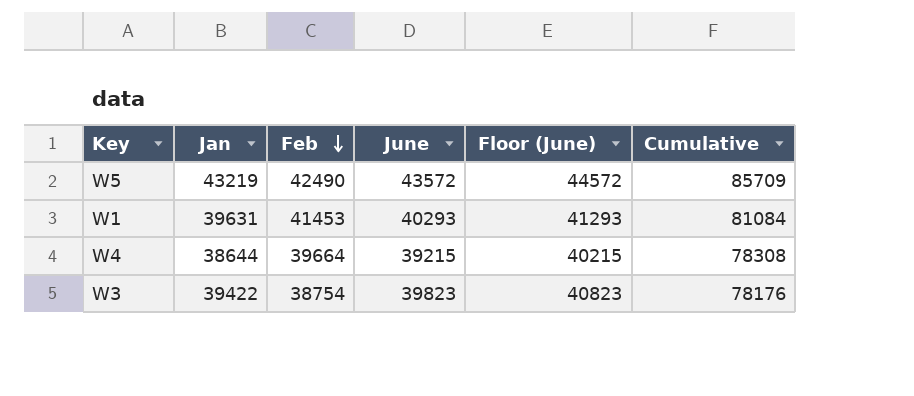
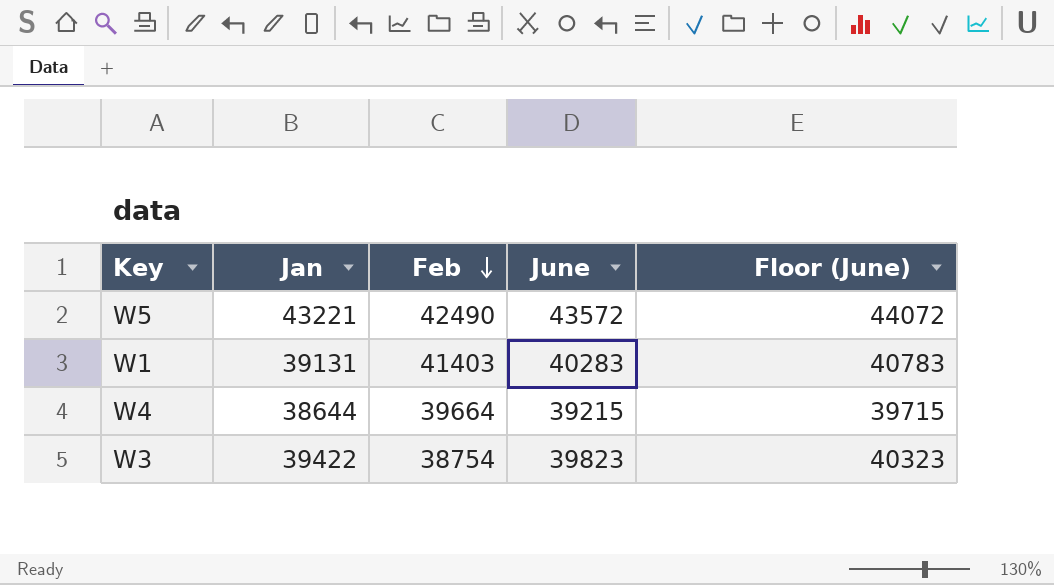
column Cumulative | formula: [Jan] + [Feb] -> none
column Floor (June) | formula: [June] + 1000 -> [June] + 500
W5 | Jan: 43219 -> 43221
W1 | Jan: 39631 -> 39131
W1 | Feb: 41453 -> 41403
W1 | June: 40293 -> 40283

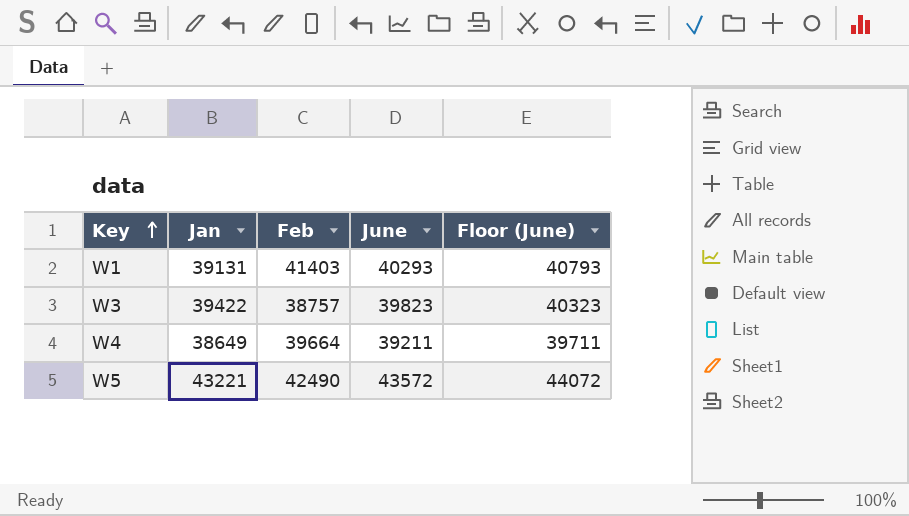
row order: Feb descending -> Key ascending
W1 | June: 40283 -> 40293
W1 | Floor (June): 40783 -> 40793
W3 | Feb: 38754 -> 38757
W4 | Jan: 38644 -> 38649
W4 | June: 39215 -> 39211
W4 | Floor (June): 39715 -> 39711

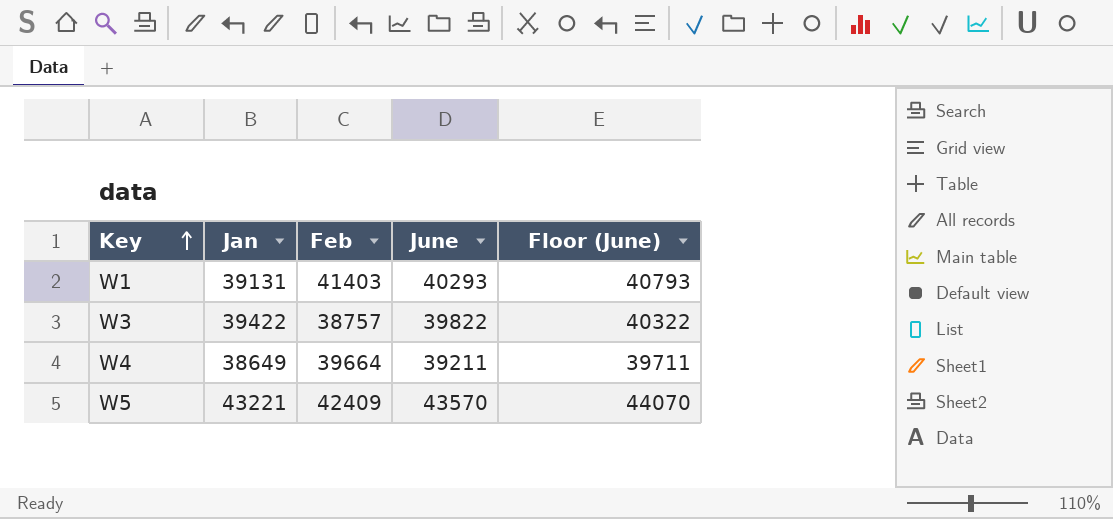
W3 | June: 39823 -> 39822
W3 | Floor (June): 40323 -> 40322
W5 | Feb: 42490 -> 42409
W5 | June: 43572 -> 43570
W5 | Floor (June): 44072 -> 44070

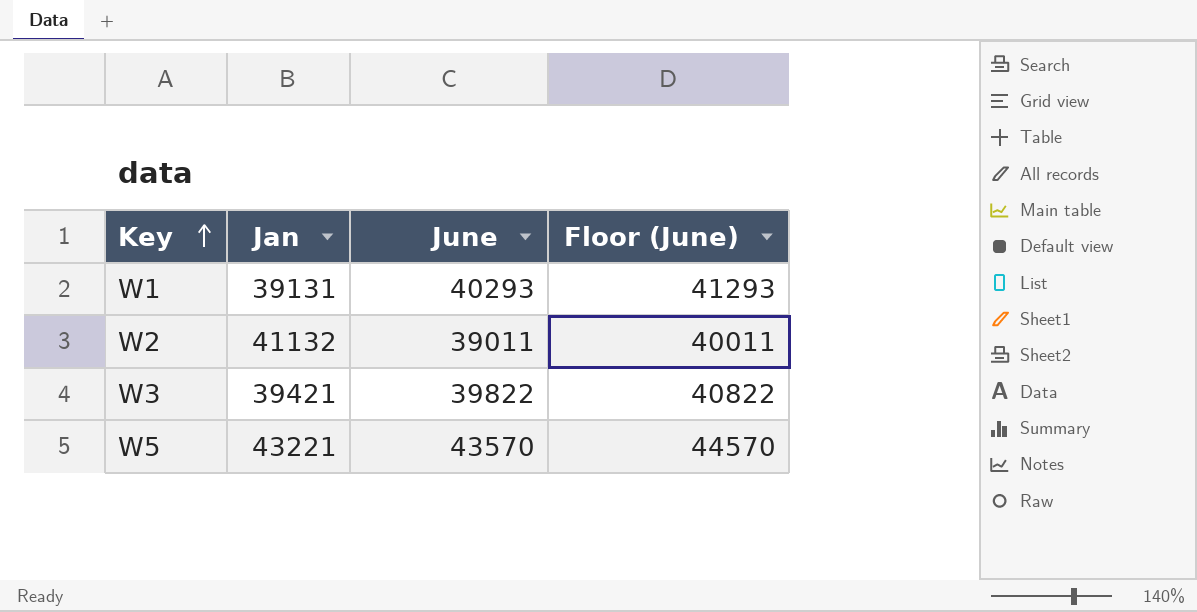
column Feb | position: 3 -> none
column Floor (June) | formula: [June] + 500 -> [June] + 1000
row W4: 38649 | 39664 | 39211 | 39711 -> none
row W2: none -> 41132 | 39011 | 40011
W3 | Jan: 39422 -> 39421

